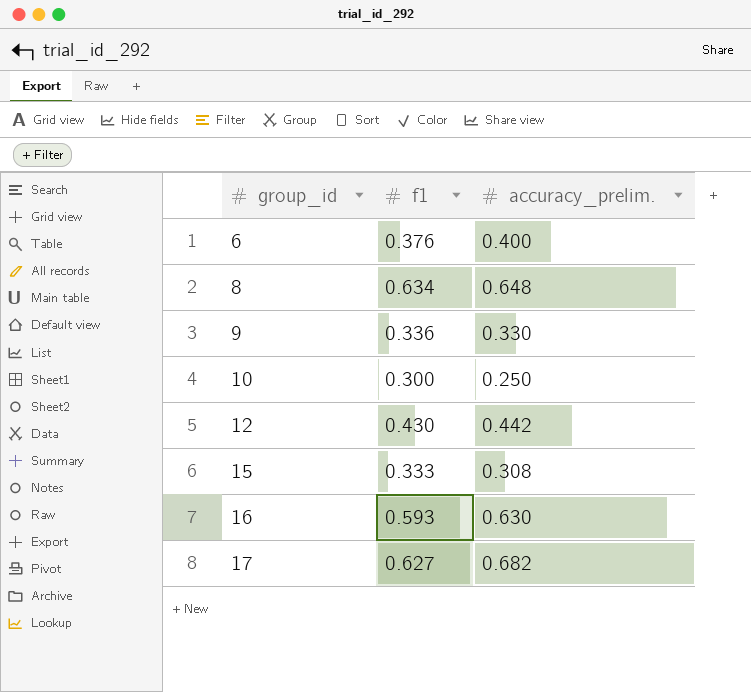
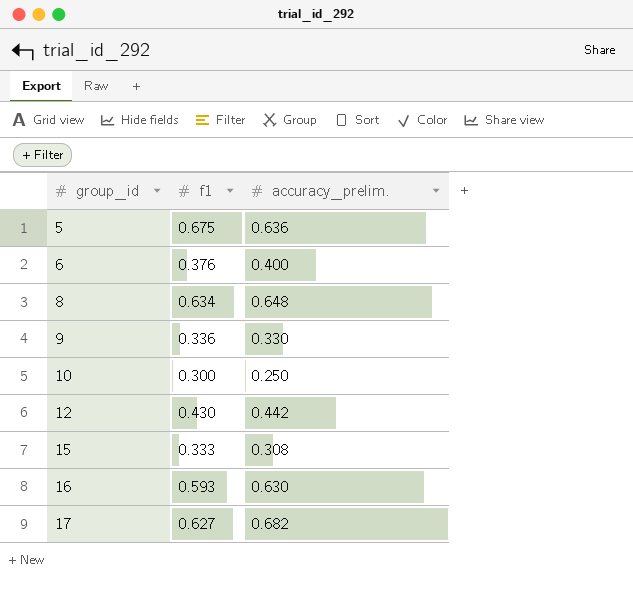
row 5: none -> 0.675 | 0.636

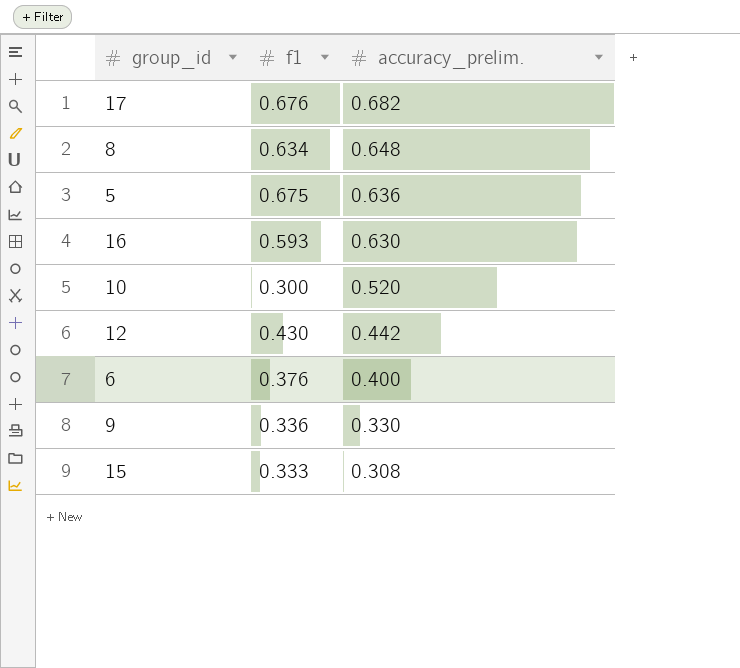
row order: group_id ascending -> accuracy_prelim. descending
17 | f1: 0.627 -> 0.676
10 | accuracy_prelim.: 0.250 -> 0.520

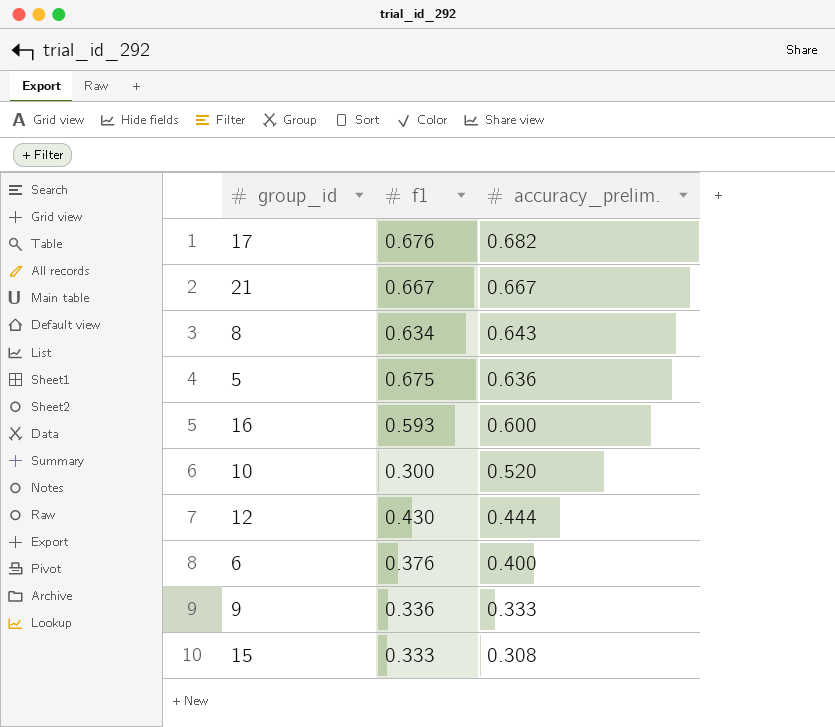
row 21: none -> 0.667 | 0.667
8 | accuracy_prelim.: 0.648 -> 0.643
16 | accuracy_prelim.: 0.630 -> 0.600
12 | accuracy_prelim.: 0.442 -> 0.444
9 | accuracy_prelim.: 0.330 -> 0.333

